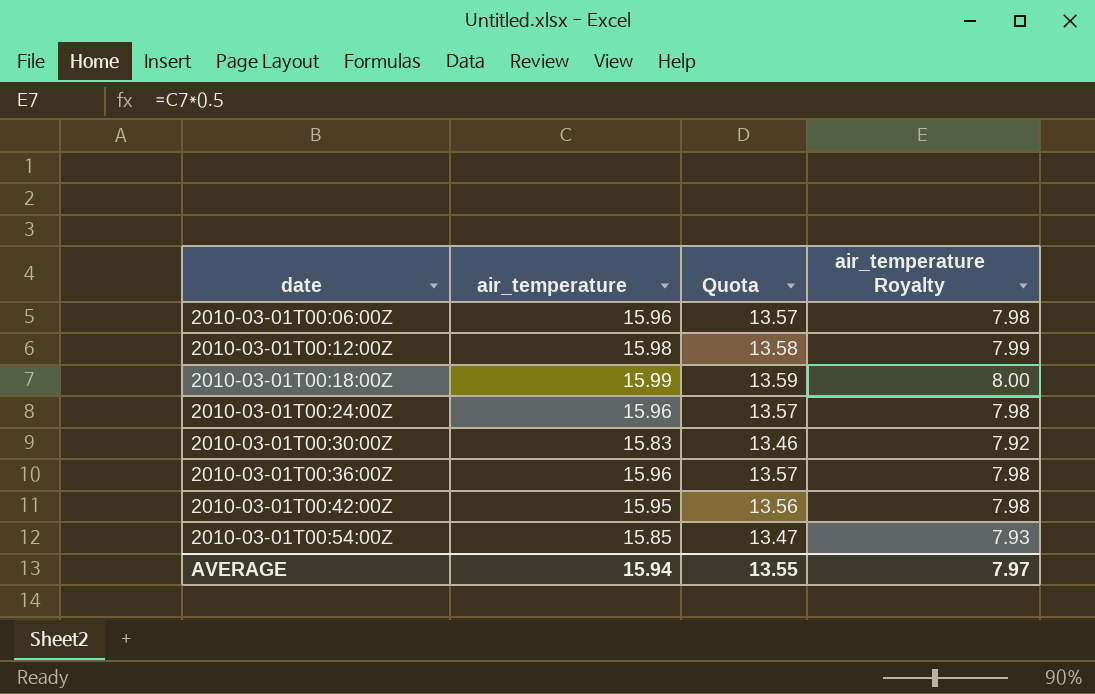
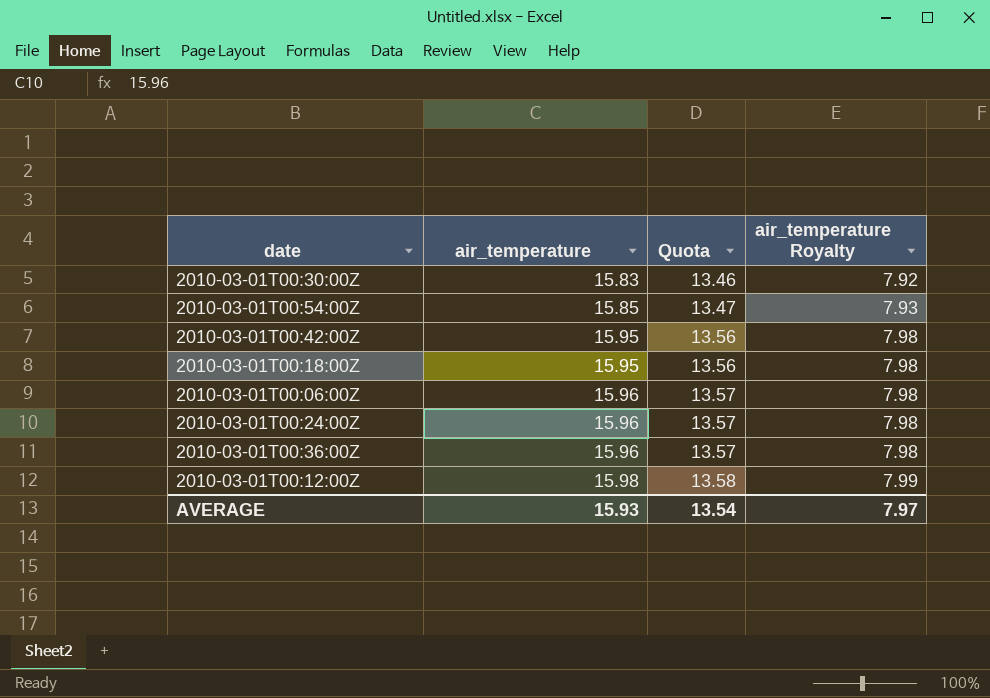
row order: date ascending -> air_temperature ascending
2010-03-01T00:18:00Z | air_temperature: 15.99 -> 15.95
2010-03-01T00:18:00Z | Quota: 13.59 -> 13.56
2010-03-01T00:18:00Z | air_temperature Royalty: 8.00 -> 7.98
AVERAGE | air_temperature: 15.94 -> 15.93
AVERAGE | Quota: 13.55 -> 13.54

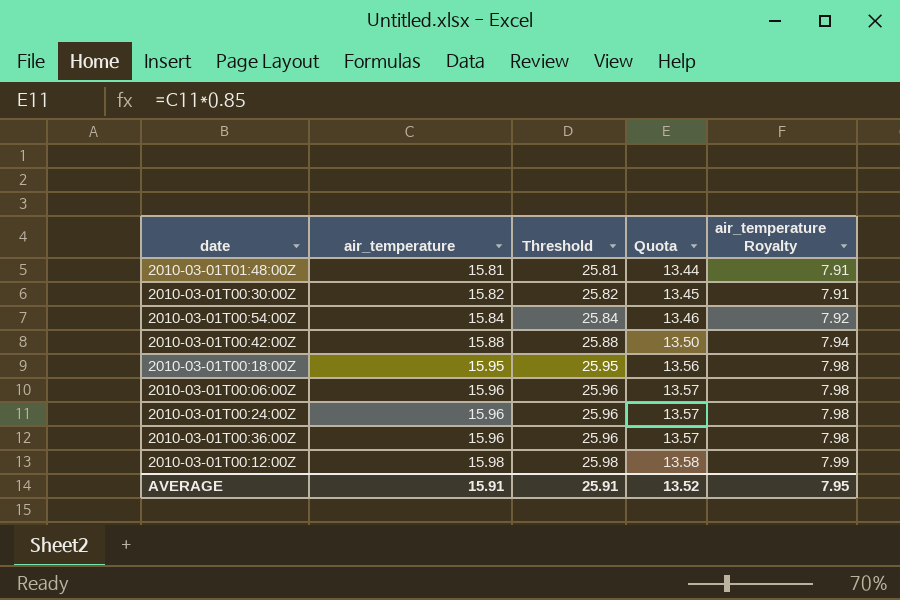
column Threshold | formula: none -> [air_temperature] + 10
row 2010-03-01T01:48:00Z: none -> 15.81 | 25.81 | 13.44 | 7.91
2010-03-01T00:30:00Z | air_temperature: 15.83 -> 15.82
2010-03-01T00:30:00Z | Quota: 13.46 -> 13.45
2010-03-01T00:30:00Z | air_temperature Royalty: 7.92 -> 7.91
2010-03-01T00:54:00Z | air_temperature: 15.85 -> 15.84
2010-03-01T00:54:00Z | Quota: 13.47 -> 13.46
2010-03-01T00:54:00Z | air_temperature Royalty: 7.93 -> 7.92
2010-03-01T00:42:00Z | air_temperature: 15.95 -> 15.88
2010-03-01T00:42:00Z | Quota: 13.56 -> 13.50
2010-03-01T00:42:00Z | air_temperature Royalty: 7.98 -> 7.94
AVERAGE | air_temperature: 15.93 -> 15.91
AVERAGE | Quota: 13.54 -> 13.52
AVERAGE | air_temperature Royalty: 7.97 -> 7.95

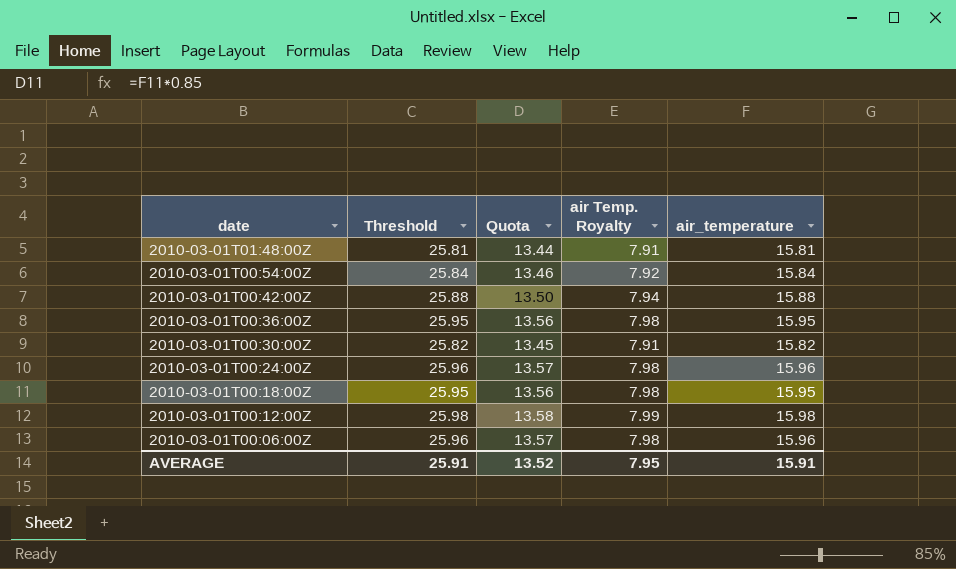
row order: air_temperature ascending -> date descending
column name: air_temperature Royalty -> air Temp. Royalty
column air_temperature | position: 2 -> 5
2010-03-01T00:36:00Z | Threshold: 25.96 -> 25.95
2010-03-01T00:36:00Z | Quota: 13.57 -> 13.56
2010-03-01T00:36:00Z | air_temperature: 15.96 -> 15.95

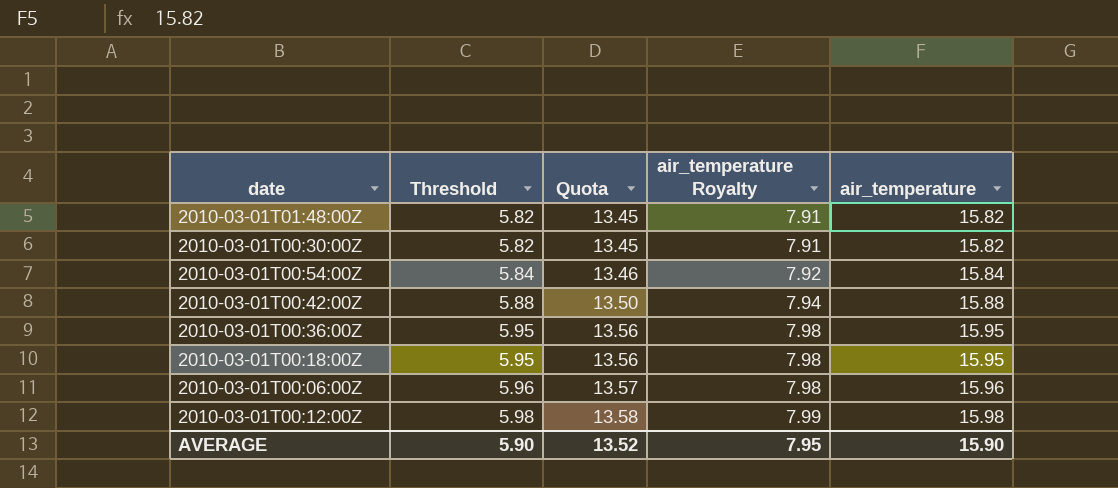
row order: date descending -> Threshold ascending
column Threshold | formula: [air_temperature] + 10 -> [air_temperature] - 10
column name: air Temp. Royalty -> air_temperature Royalty
row 2010-03-01T00:24:00Z: 25.96 | 13.57 | 7.98 | 15.96 -> none
2010-03-01T01:48:00Z | Quota: 13.44 -> 13.45
2010-03-01T01:48:00Z | air_temperature: 15.81 -> 15.82
AVERAGE | Threshold: 25.91 -> 5.90
AVERAGE | air_temperature: 15.91 -> 15.90

